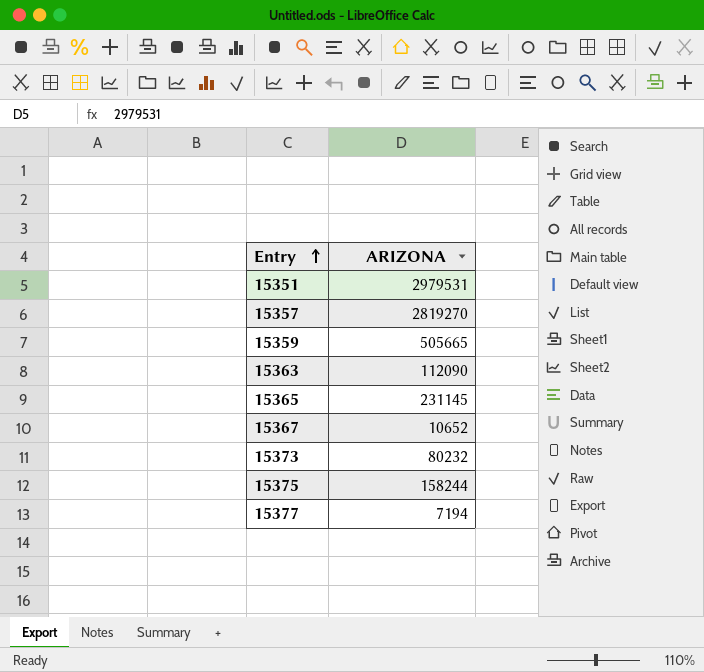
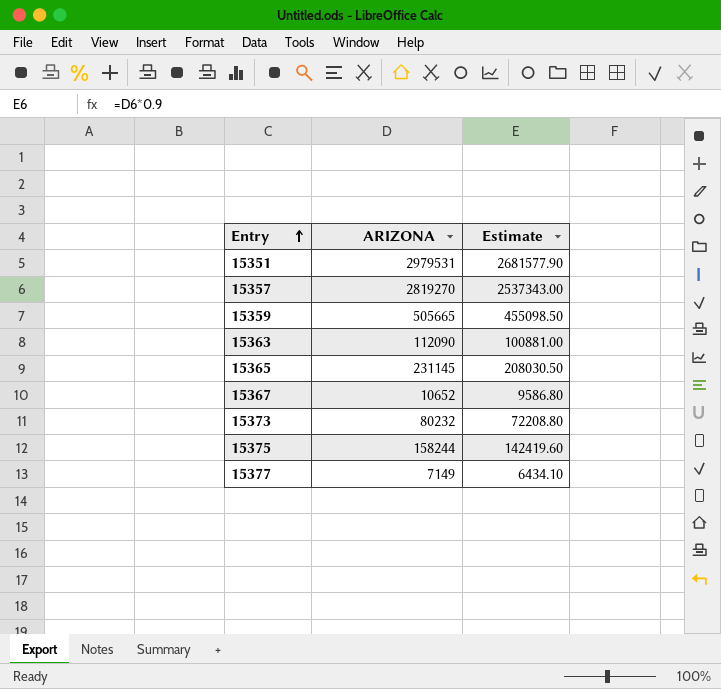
column Estimate | formula: none -> [ARIZONA] * 0.9
15377 | ARIZONA: 7194 -> 7149

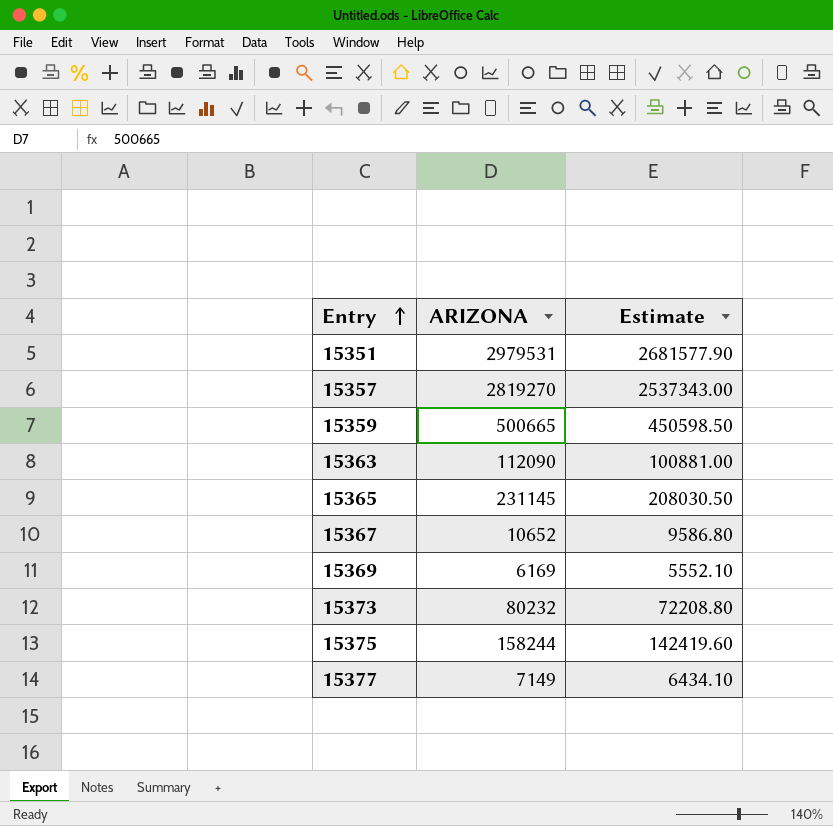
15359 | ARIZONA: 505665 -> 500665
15359 | Estimate: 455098.50 -> 450598.50
row 15369: none -> 6169 | 5552.10

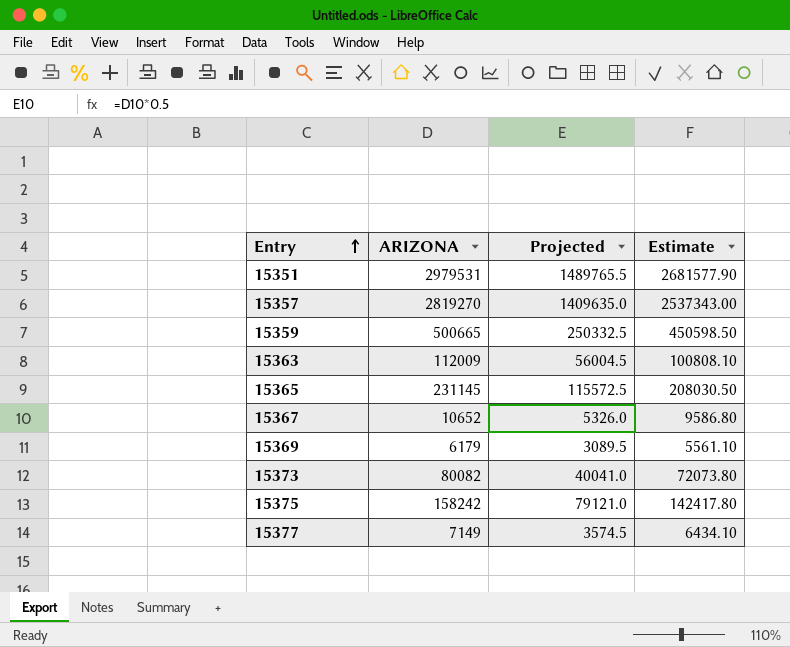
column Projected | formula: none -> [ARIZONA] * 0.5
15363 | ARIZONA: 112090 -> 112009
15363 | Estimate: 100881.00 -> 100808.10
15369 | ARIZONA: 6169 -> 6179
15369 | Estimate: 5552.10 -> 5561.10
15373 | ARIZONA: 80232 -> 80082
15373 | Estimate: 72208.80 -> 72073.80
15375 | ARIZONA: 158244 -> 158242
15375 | Estimate: 142419.60 -> 142417.80

